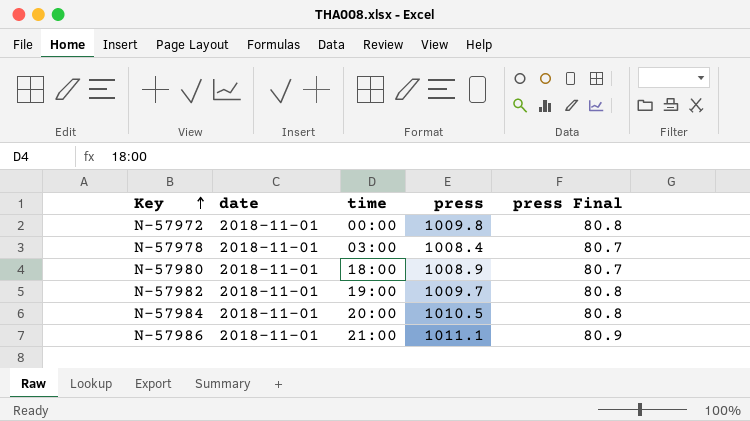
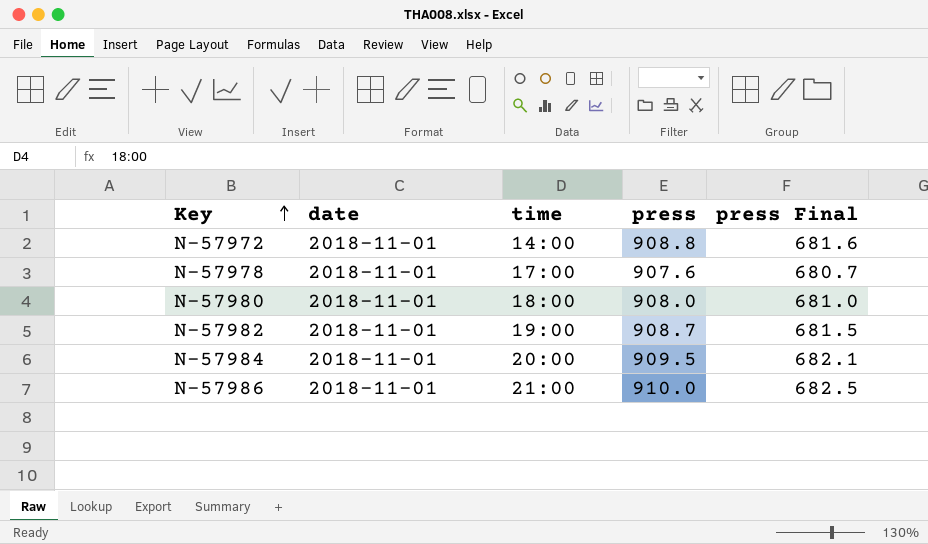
column press Final | formula: [press] * 0.08 -> [press] * 0.75
N-57972 | time: 00:00 -> 14:00
N-57972 | press: 1009.8 -> 908.8
N-57978 | time: 03:00 -> 17:00
N-57978 | press: 1008.4 -> 907.6
N-57980 | press: 1008.9 -> 908.0
N-57982 | press: 1009.7 -> 908.7
N-57984 | press: 1010.5 -> 909.5
N-57986 | press: 1011.1 -> 910.0

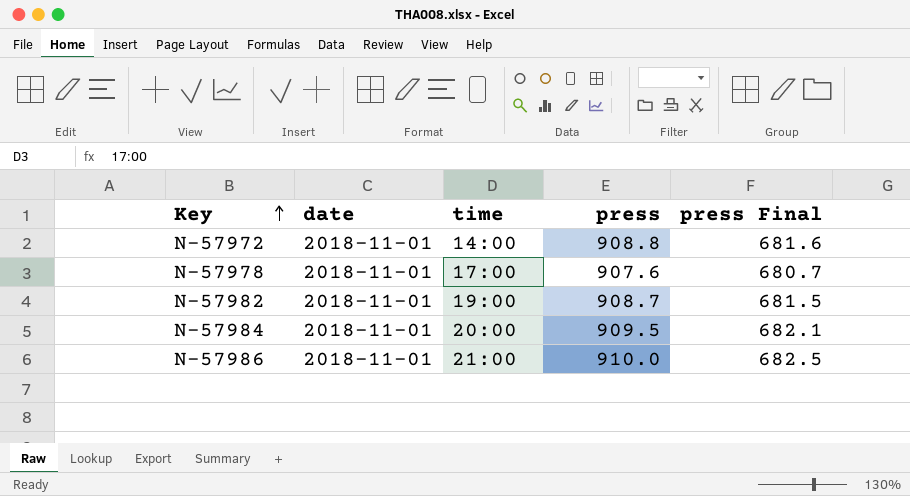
row N-57980: 2018-11-01 | 18:00 | 908.0 | 681.0 -> none

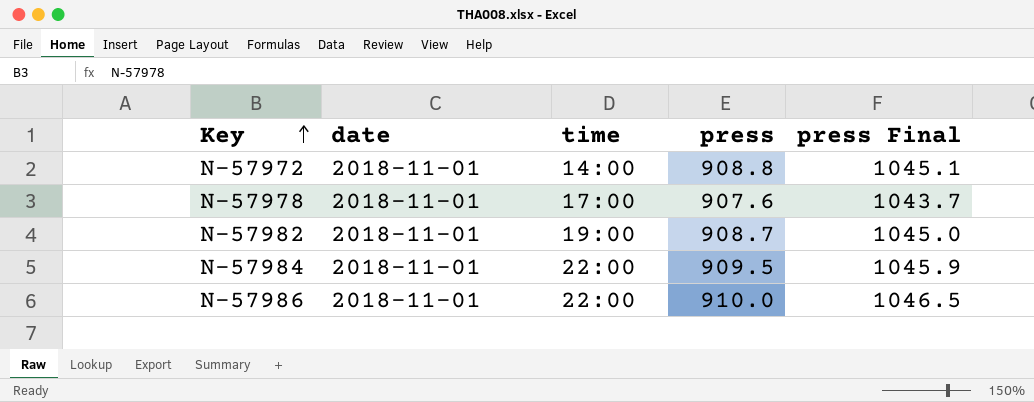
column press Final | formula: [press] * 0.75 -> [press] * 1.15
N-57984 | time: 20:00 -> 22:00
N-57986 | time: 21:00 -> 22:00

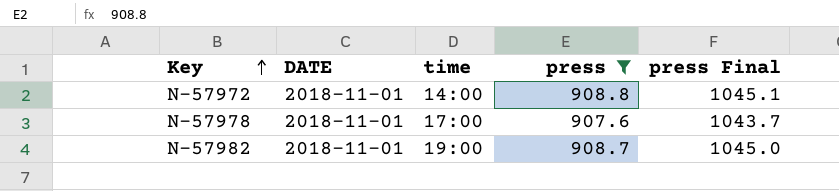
filter: none -> press <= 908.8
column name: date -> DATE

